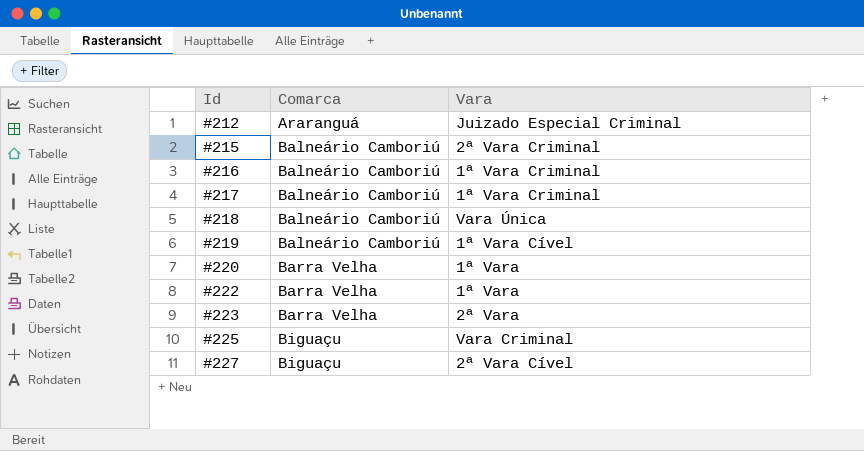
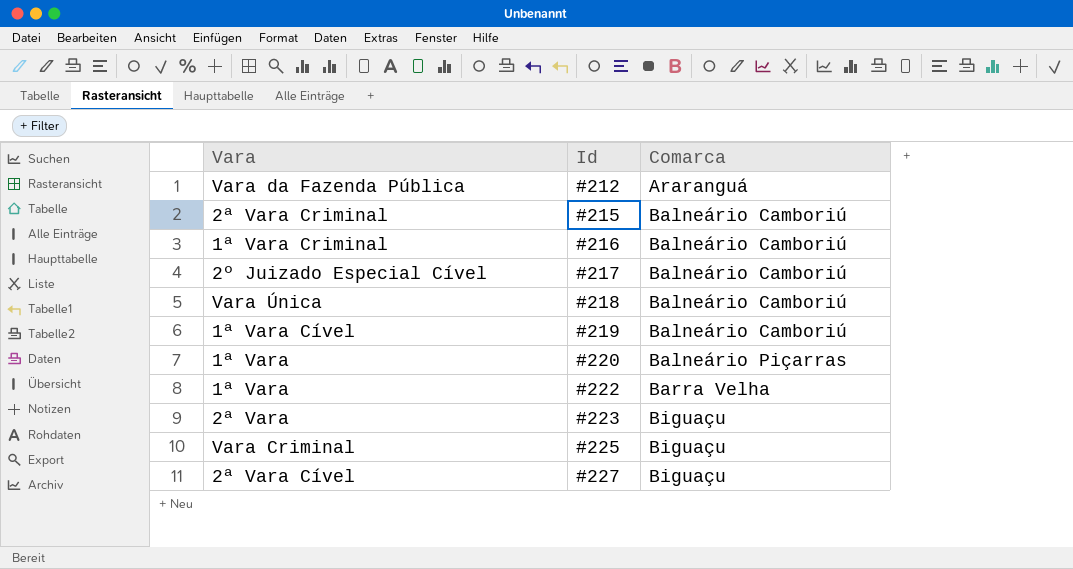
column Vara | position: 3 -> 1
#212 | Vara: Juizado Especial Criminal -> Vara da Fazenda Pública
#217 | Vara: 1ª Vara Criminal -> 2º Juizado Especial Cível
#220 | Comarca: Barra Velha -> Balneário Piçarras
#223 | Comarca: Barra Velha -> Biguaçu

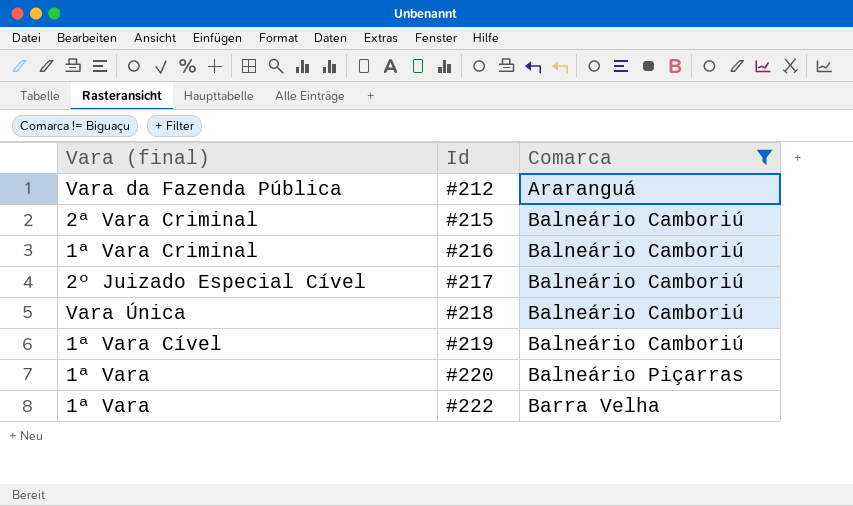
filter: none -> Comarca != Biguaçu
column name: Vara -> Vara (final)

